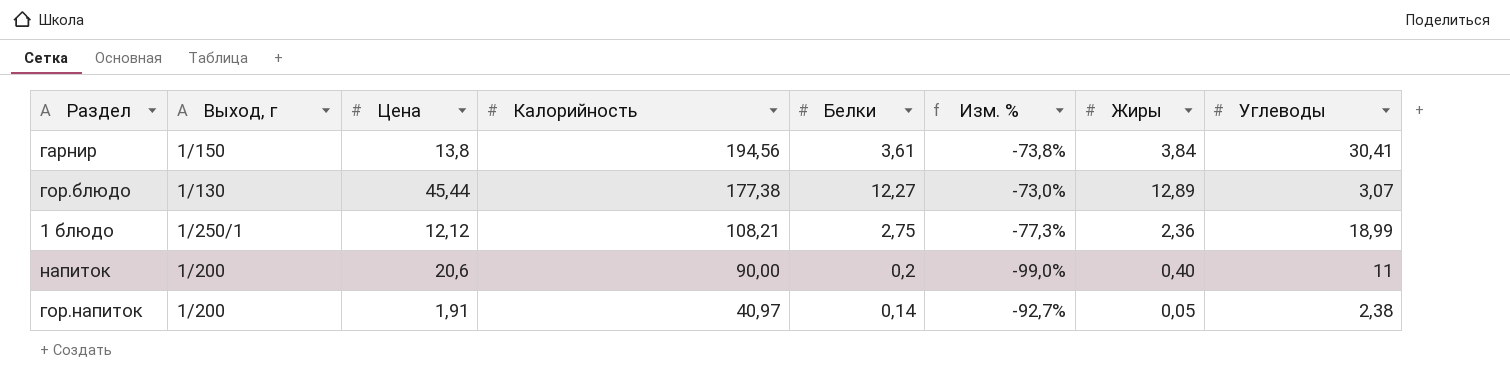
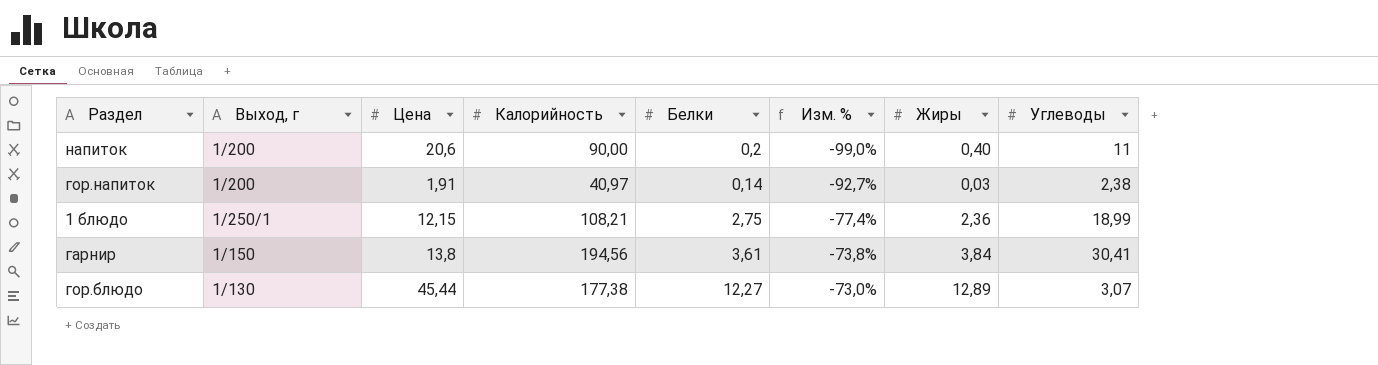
row order: Калорийность descending -> Изм. % ascending
гор.напиток | Жиры: 0,05 -> 0,03
1 блюдо | Цена: 12,12 -> 12,15
1 блюдо | Изм. %: -77,3% -> -77,4%

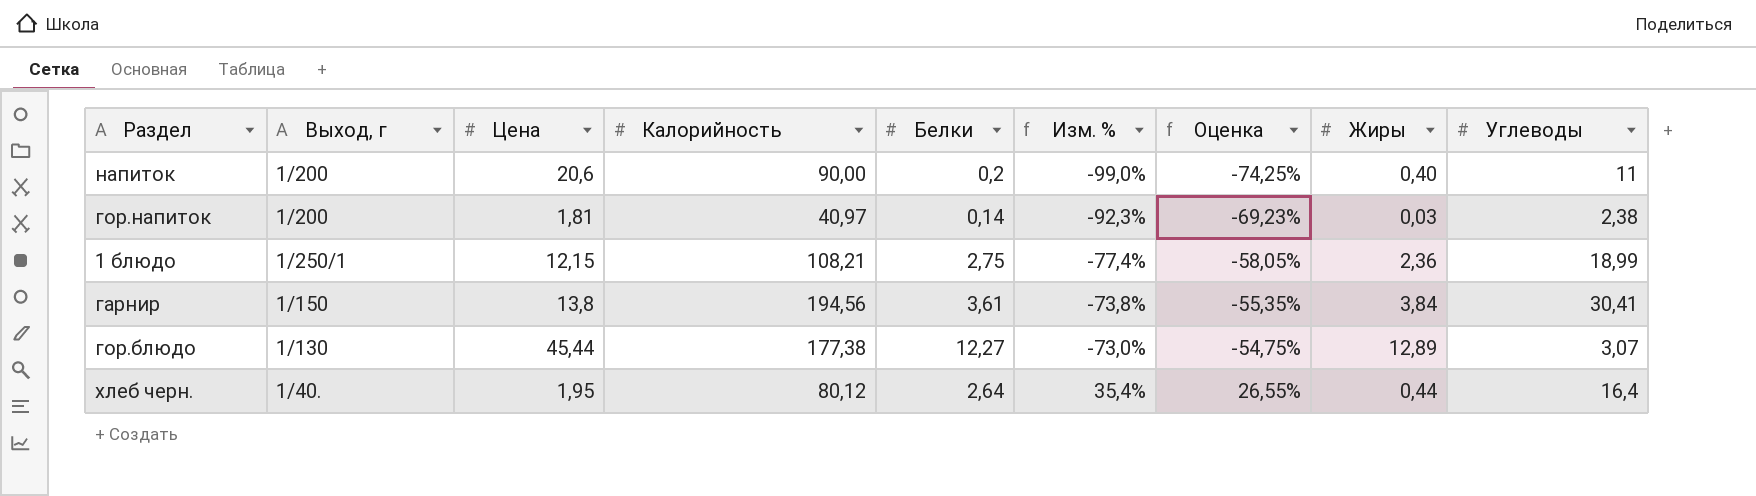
column Оценка | formula: none -> [Изм. %] * 0,75
гор.напиток | Цена: 1,91 -> 1,81
гор.напиток | Изм. %: -92,7% -> -92,3%
row хлеб черн.: none -> 1/40. | 1,95 | 80,12 | 2,64 | 35,4% | 26,55% | 0,44 | 16,4

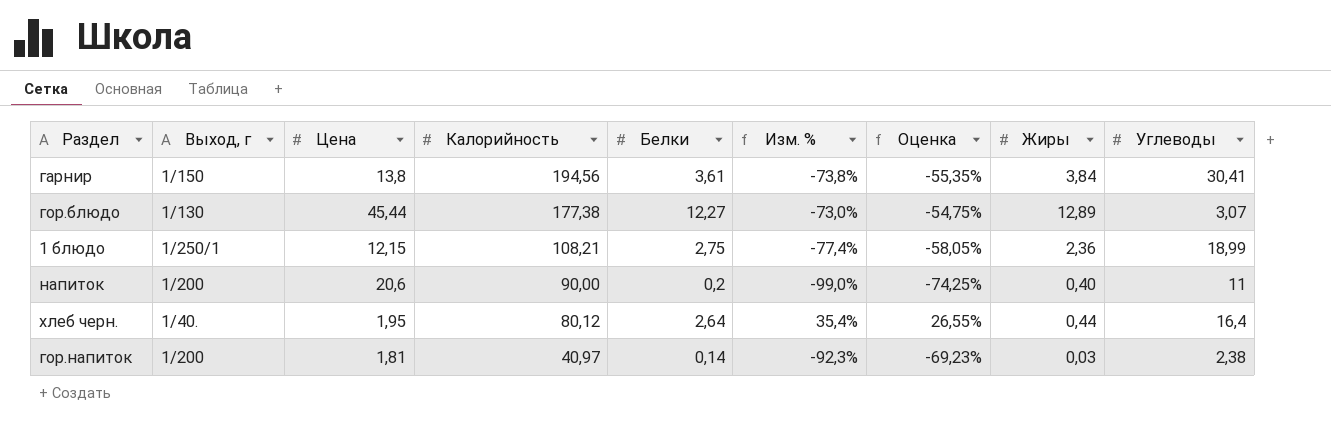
row order: Изм. % ascending -> Калорийность descending

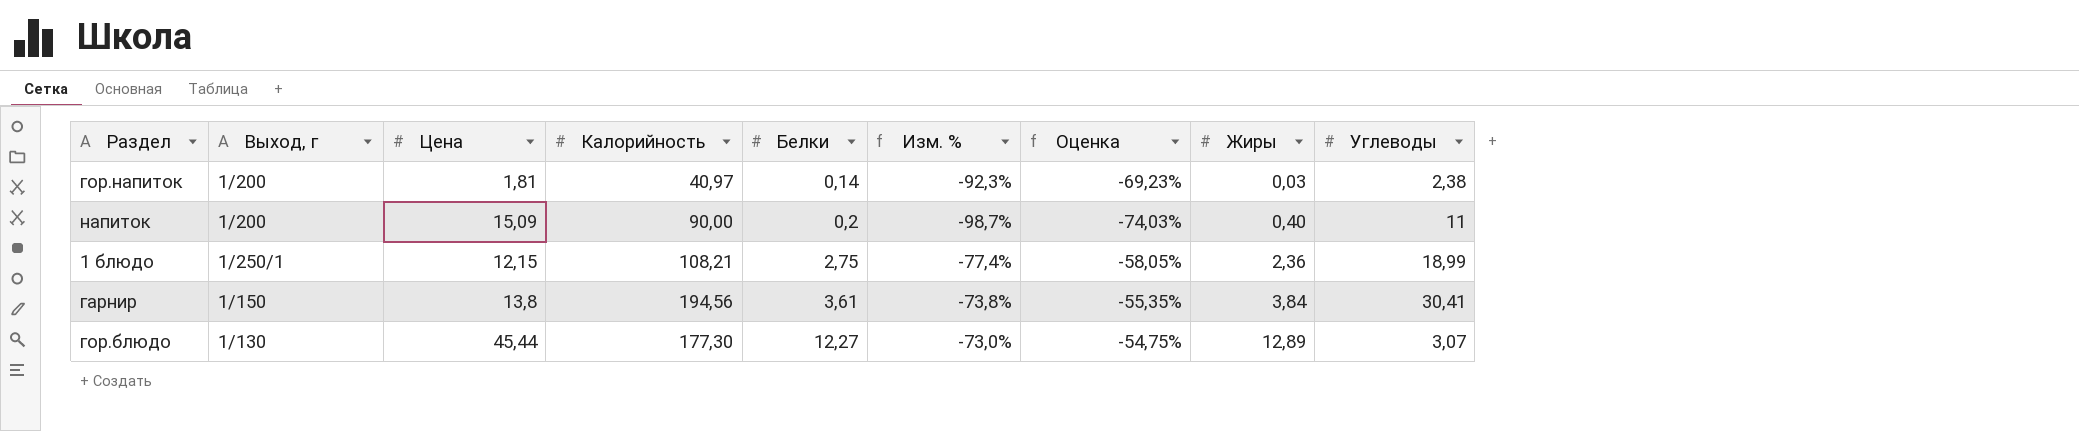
row order: Калорийность descending -> Белки ascending
row хлеб черн.: 1/40. | 1,95 | 80,12 | 2,64 | 35,4% | 26,55% | 0,44 | 16,4 -> none
напиток | Цена: 20,6 -> 15,09
напиток | Изм. %: -99,0% -> -98,7%
напиток | Оценка: -74,25% -> -74,03%
гор.блюдо | Калорийность: 177,38 -> 177,30

